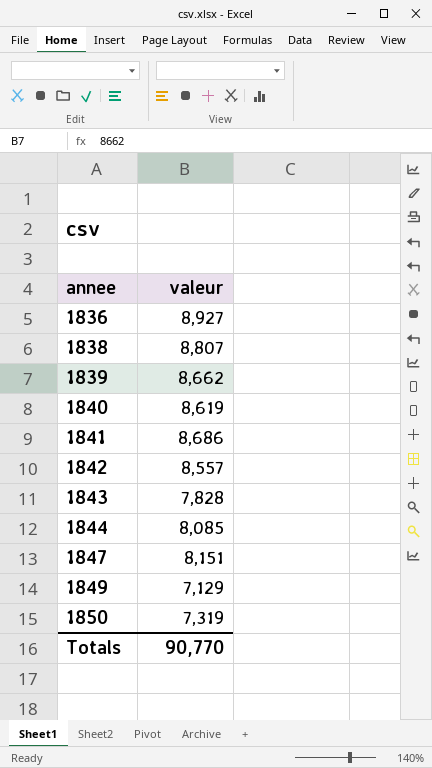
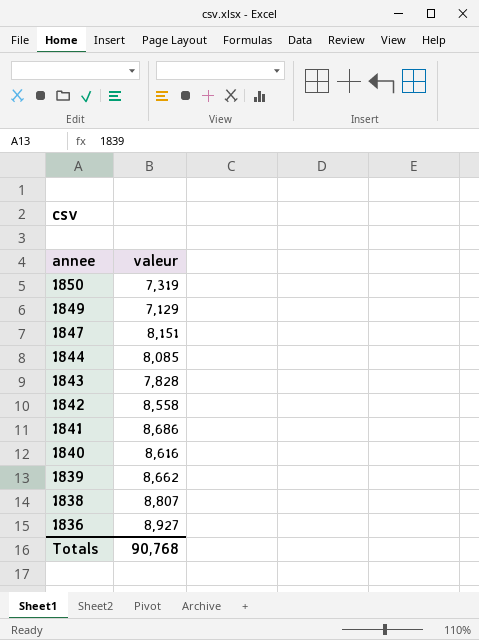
row order: annee ascending -> annee descending
1842 | valeur: 8,557 -> 8,558
1840 | valeur: 8,619 -> 8,616
Totals | valeur: 90,770 -> 90,768

